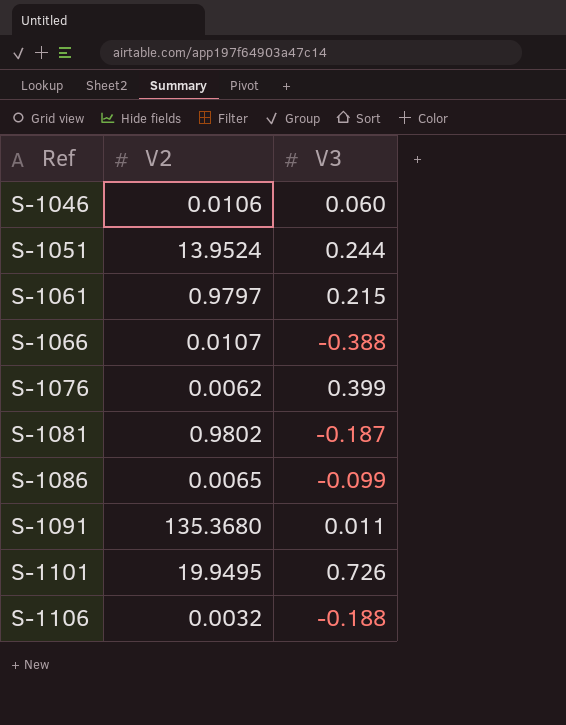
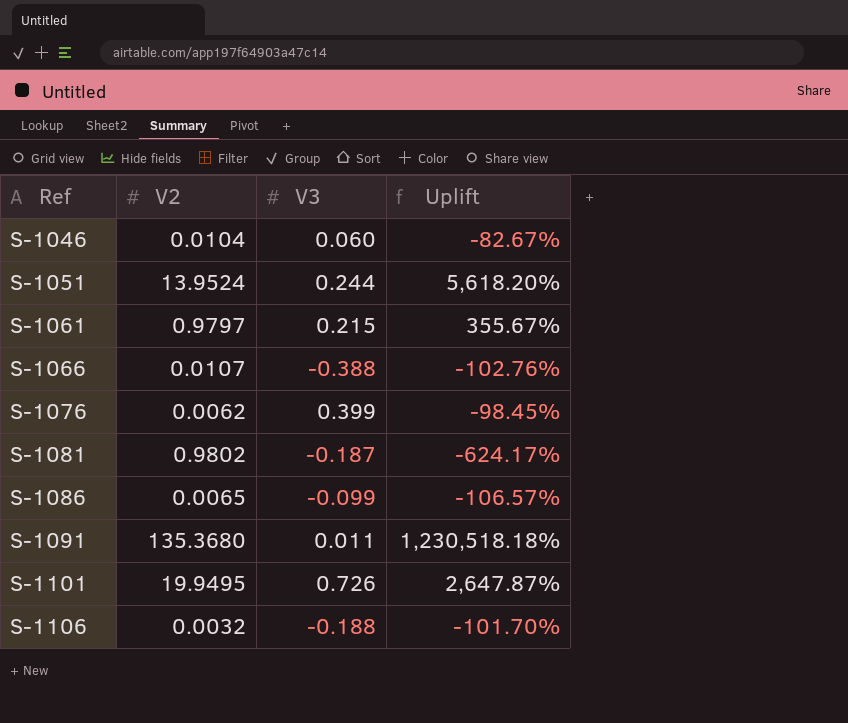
column Uplift | formula: none -> ([V2] - [V3]) / [V3]
S-1046 | V2: 0.0106 -> 0.0104

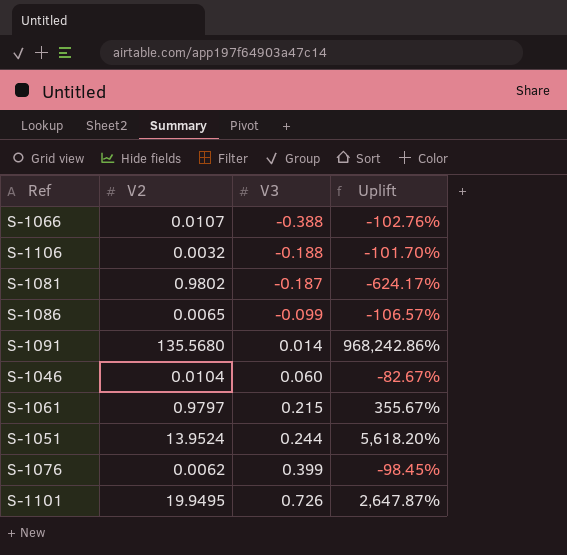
row order: Ref ascending -> V3 ascending
S-1091 | V2: 135.3680 -> 135.5680
S-1091 | V3: 0.011 -> 0.014
S-1091 | Uplift: 1,230,518.18% -> 968,242.86%

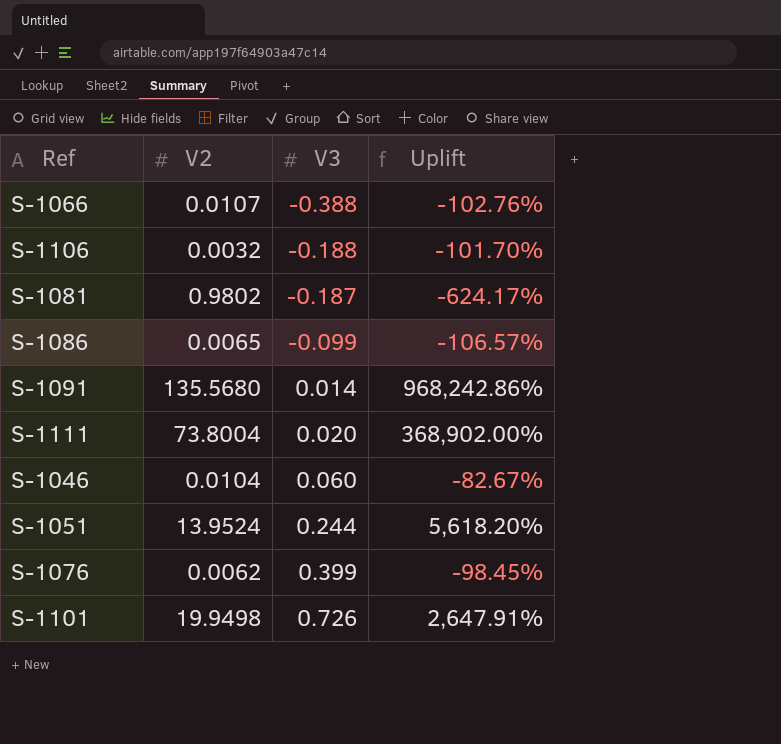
row S-1061: 0.9797 | 0.215 | 355.67% -> none
row S-1111: none -> 73.8004 | 0.020 | 368,902.00%
S-1101 | V2: 19.9495 -> 19.9498
S-1101 | Uplift: 2,647.87% -> 2,647.91%

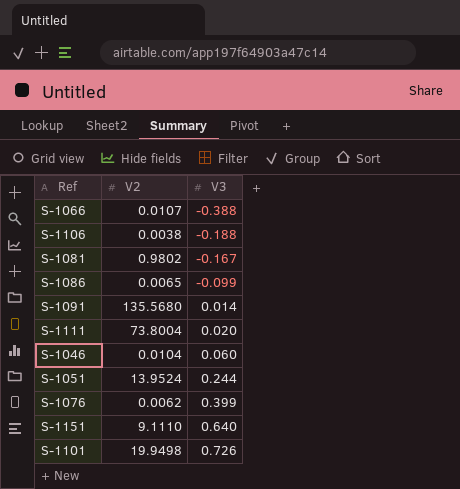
column Uplift | formula: ([V2] - [V3]) / [V3] -> none
S-1106 | V2: 0.0032 -> 0.0038
S-1081 | V3: -0.187 -> -0.167
row S-1151: none -> 9.1110 | 0.640

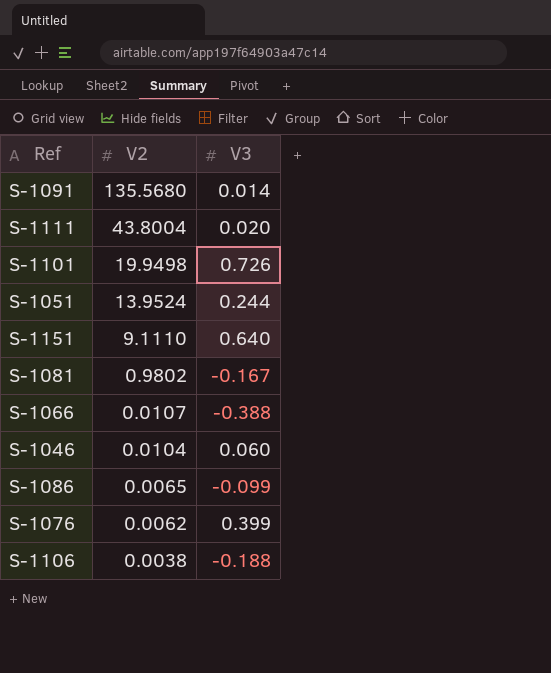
row order: V3 ascending -> V2 descending
S-1111 | V2: 73.8004 -> 43.8004

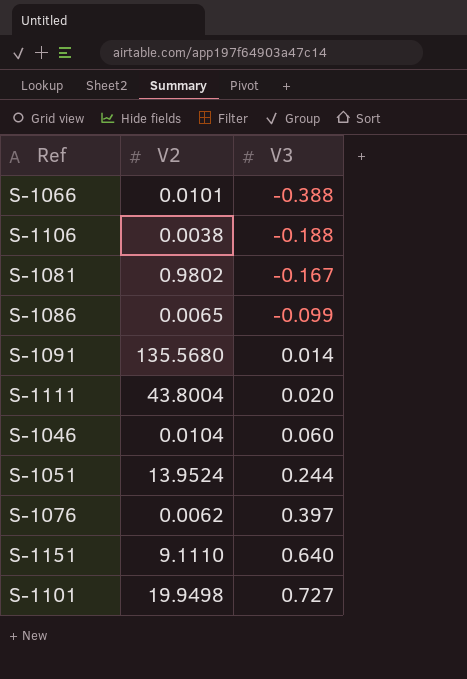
row order: V2 descending -> V3 ascending
S-1066 | V2: 0.0107 -> 0.0101
S-1076 | V3: 0.399 -> 0.397
S-1101 | V3: 0.726 -> 0.727

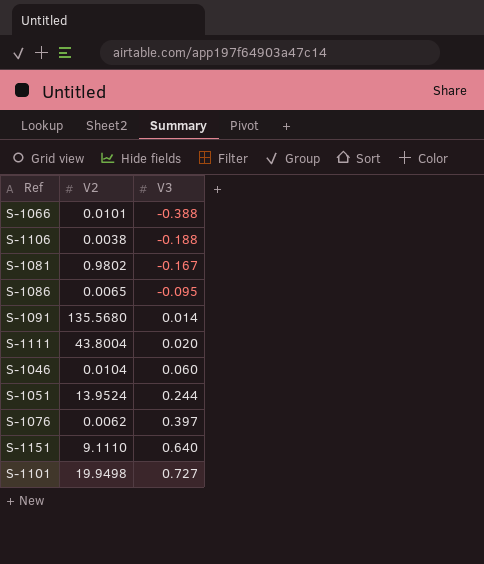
S-1086 | V3: -0.099 -> -0.095

